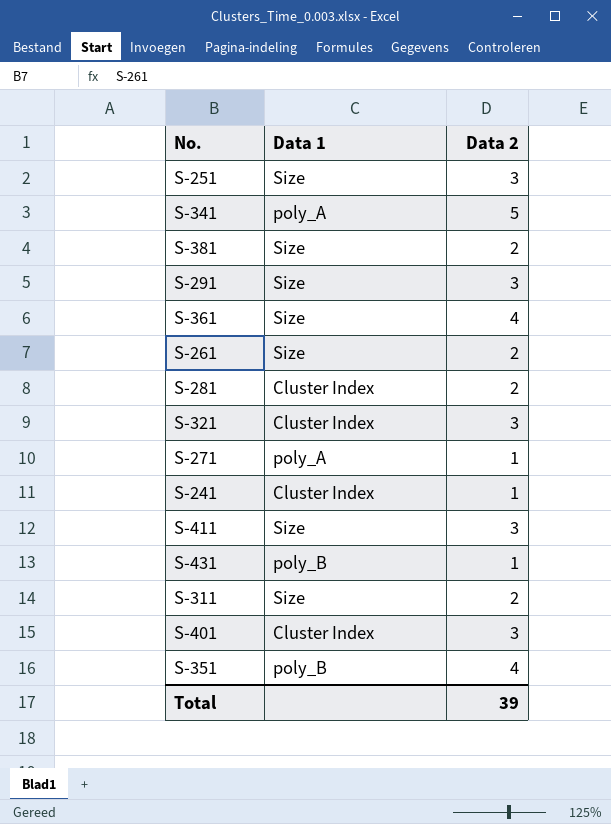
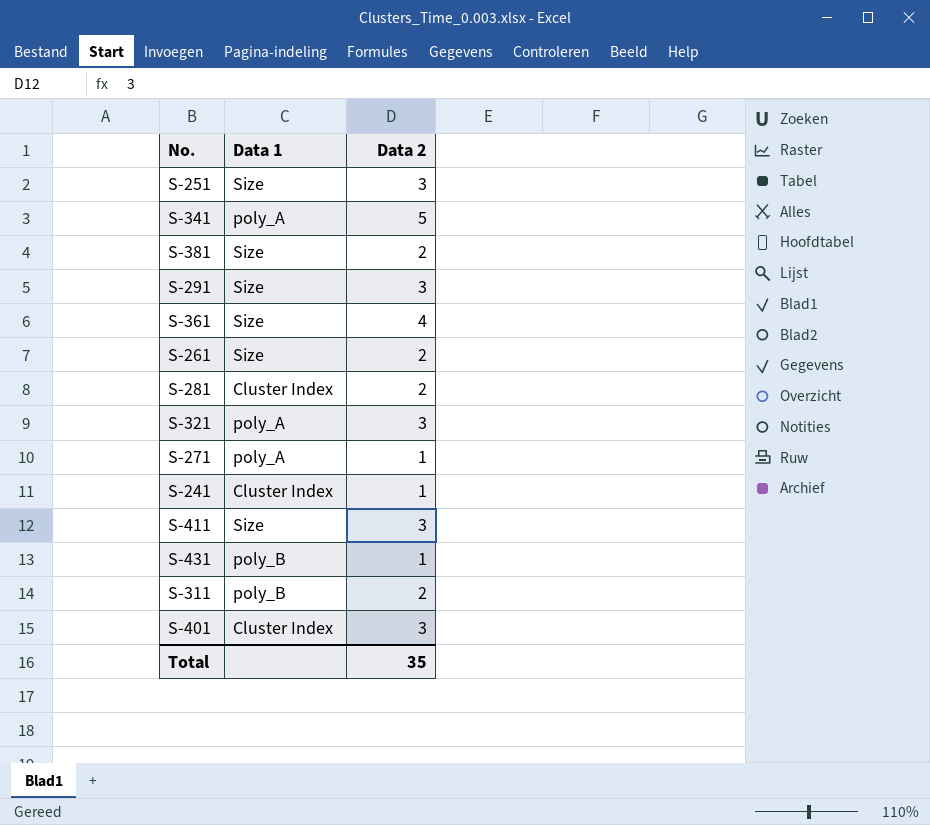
row S-351: poly_B | 4 -> none
S-321 | Data 1: Cluster Index -> poly_A
S-311 | Data 1: Size -> poly_B
Total | Data 2: 39 -> 35

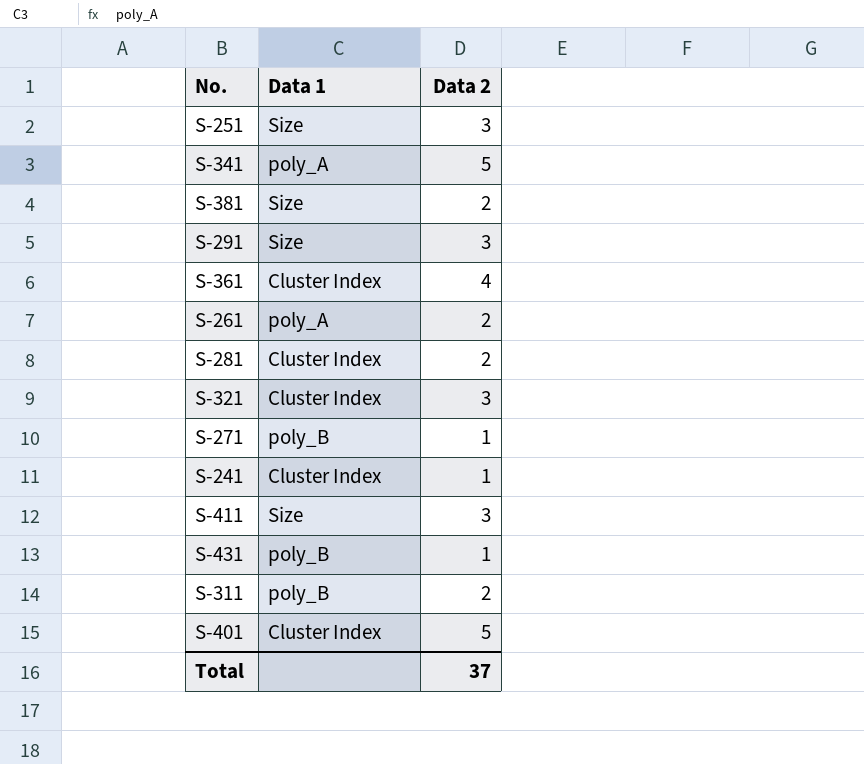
S-361 | Data 1: Size -> Cluster Index
S-261 | Data 1: Size -> poly_A
S-321 | Data 1: poly_A -> Cluster Index
S-271 | Data 1: poly_A -> poly_B
S-401 | Data 2: 3 -> 5
Total | Data 2: 35 -> 37

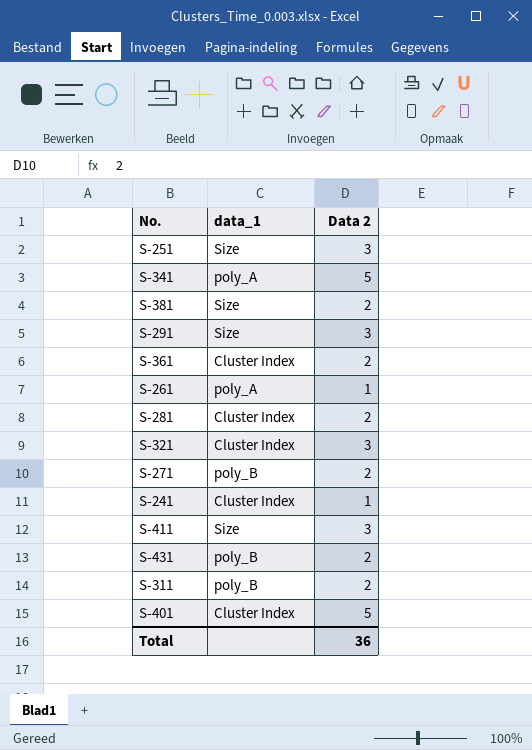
column name: Data 1 -> data_1
S-361 | Data 2: 4 -> 2
S-261 | Data 2: 2 -> 1
S-271 | Data 2: 1 -> 2
S-431 | Data 2: 1 -> 2
Total | Data 2: 37 -> 36

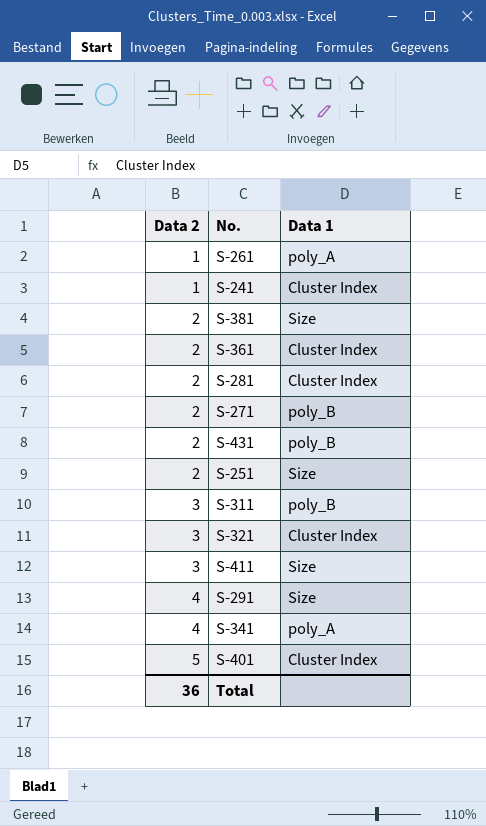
row order: none -> Data 2 ascending
column Data 2 | position: 3 -> 1
column name: data_1 -> Data 1
S-251 | Data 2: 3 -> 2
S-311 | Data 2: 2 -> 3
S-291 | Data 2: 3 -> 4
S-341 | Data 2: 5 -> 4

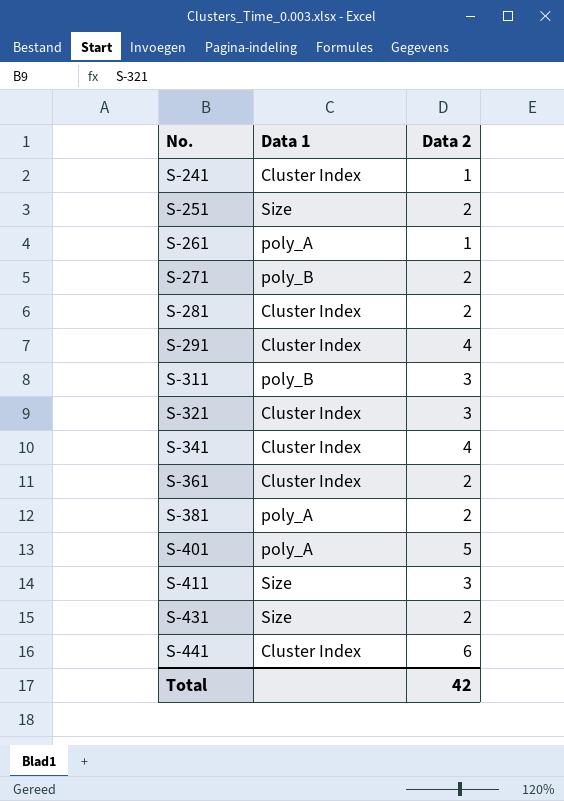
row order: Data 2 ascending -> No. ascending
column Data 2 | position: 1 -> 3
S-291 | Data 1: Size -> Cluster Index
S-341 | Data 1: poly_A -> Cluster Index
S-381 | Data 1: Size -> poly_A
S-401 | Data 1: Cluster Index -> poly_A
S-431 | Data 1: poly_B -> Size
row S-441: none -> Cluster Index | 6
Total | Data 2: 36 -> 42

